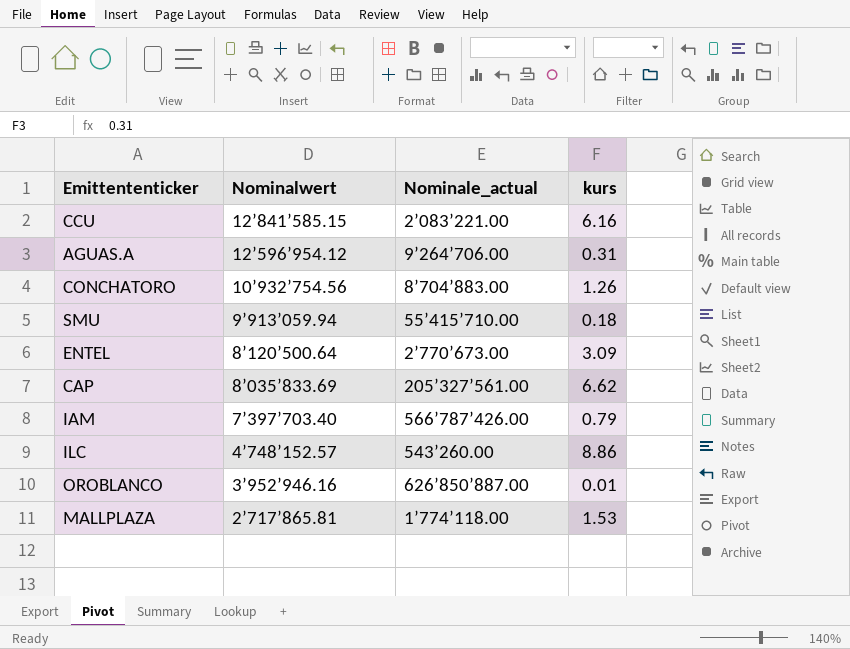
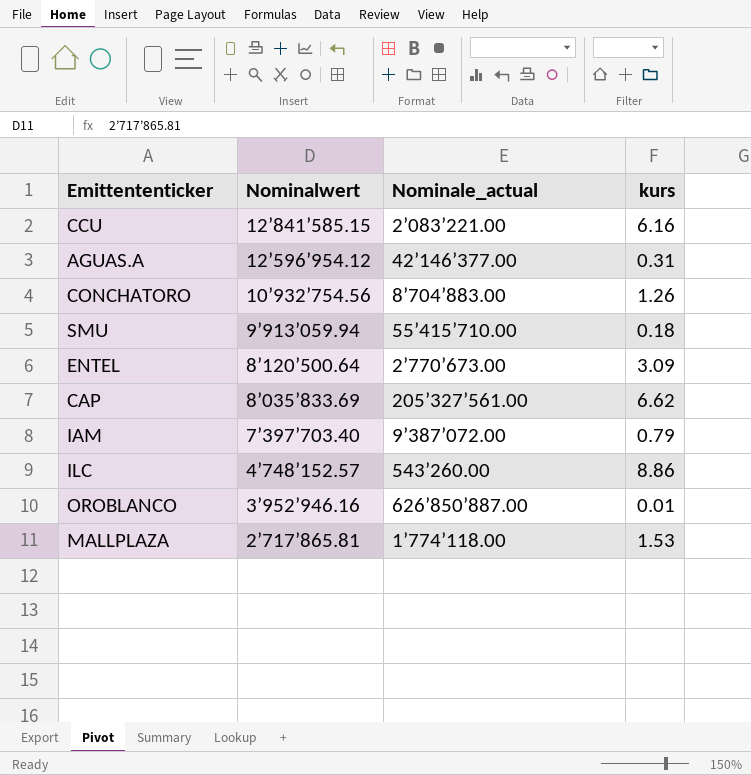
AGUAS.A | Nominale_actual: 9’264’706.00 -> 42’146’377.00
IAM | Nominale_actual: 566’787’426.00 -> 9’387’072.00

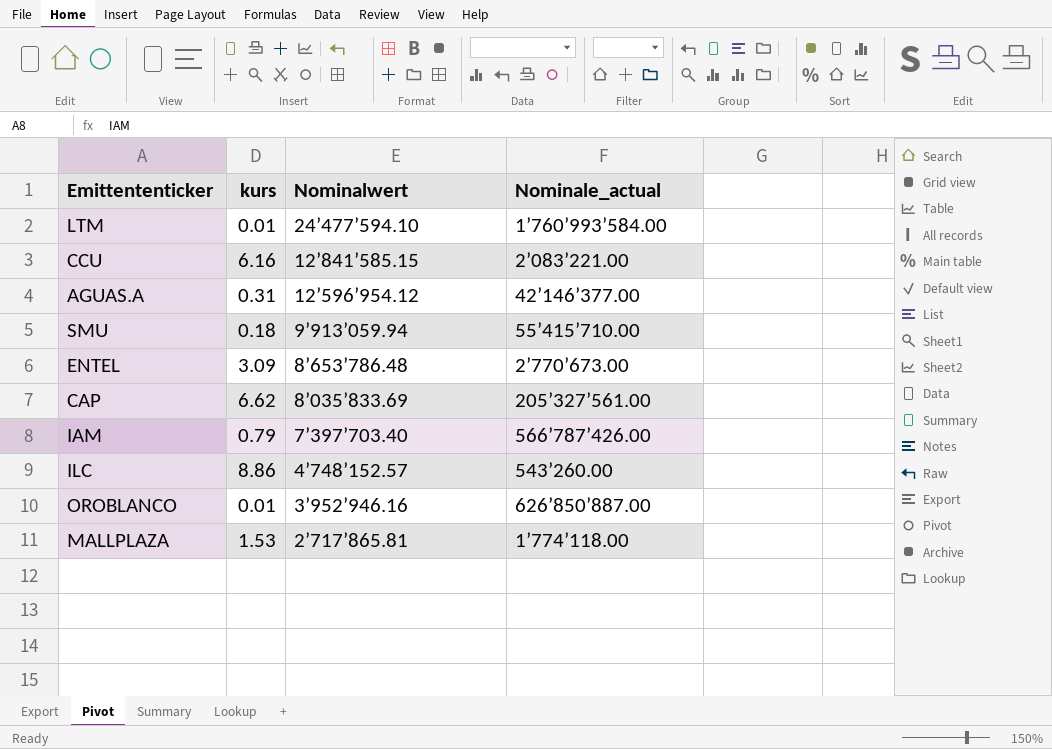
column kurs | position: 4 -> 2
row CONCHATORO: 10’932’754.56 | 8’704’883.00 | 1.26 -> none
row LTM: none -> 0.01 | 24’477’594.10 | 1’760’993’584.00
ENTEL | Nominalwert: 8’120’500.64 -> 8’653’786.48
IAM | Nominale_actual: 9’387’072.00 -> 566’787’426.00

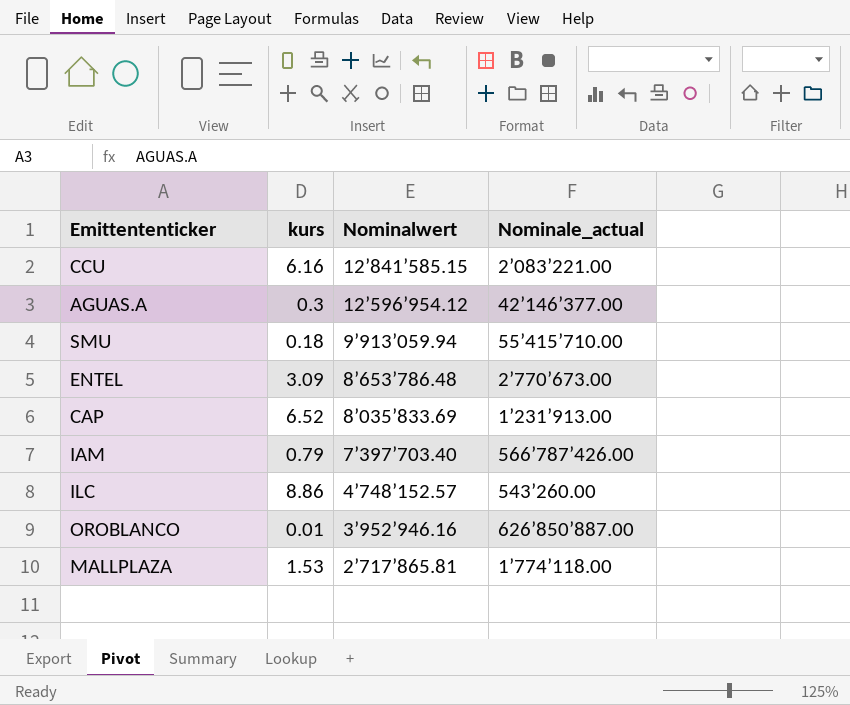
row LTM: 0.01 | 24’477’594.10 | 1’760’993’584.00 -> none
AGUAS.A | kurs: 0.31 -> 0.3
CAP | kurs: 6.62 -> 6.52
CAP | Nominale_actual: 205’327’561.00 -> 1’231’913.00

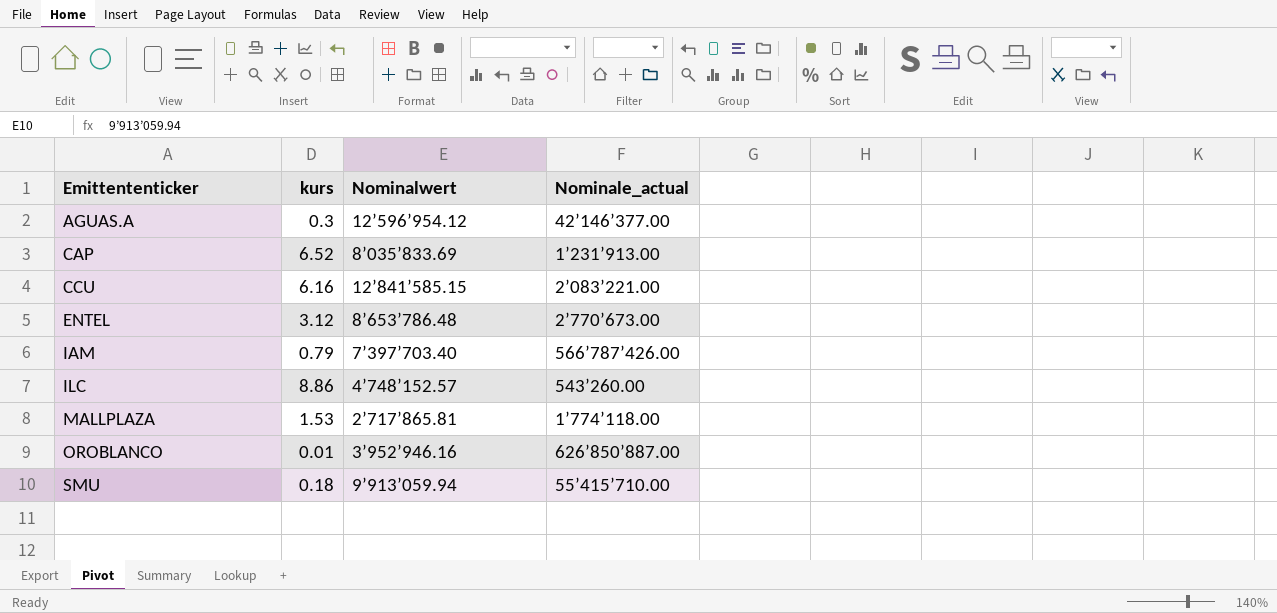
row order: Nominalwert descending -> Emittententicker ascending
ENTEL | kurs: 3.09 -> 3.12

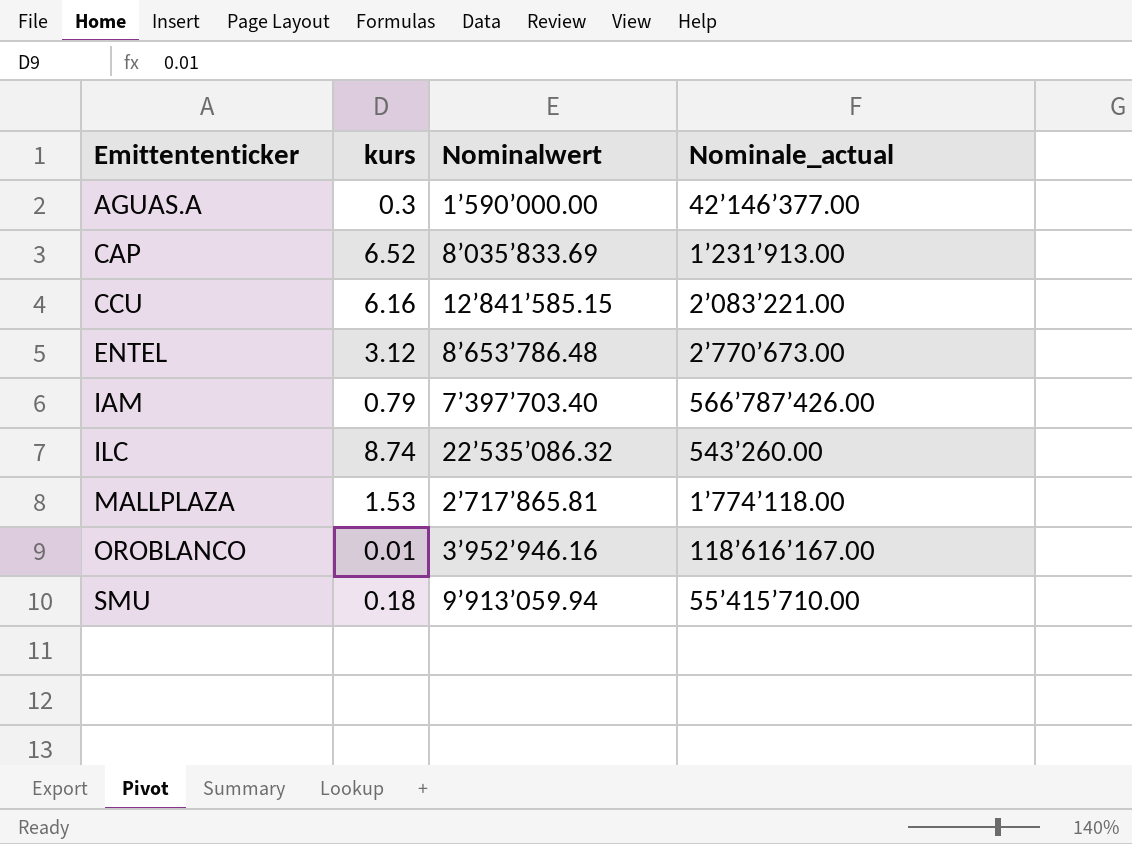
AGUAS.A | Nominalwert: 12’596’954.12 -> 1’590’000.00
ILC | kurs: 8.86 -> 8.74
ILC | Nominalwert: 4’748’152.57 -> 22’535’086.32
OROBLANCO | Nominale_actual: 626’850’887.00 -> 118’616’167.00

